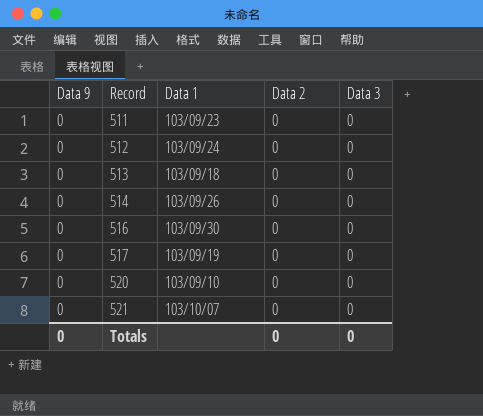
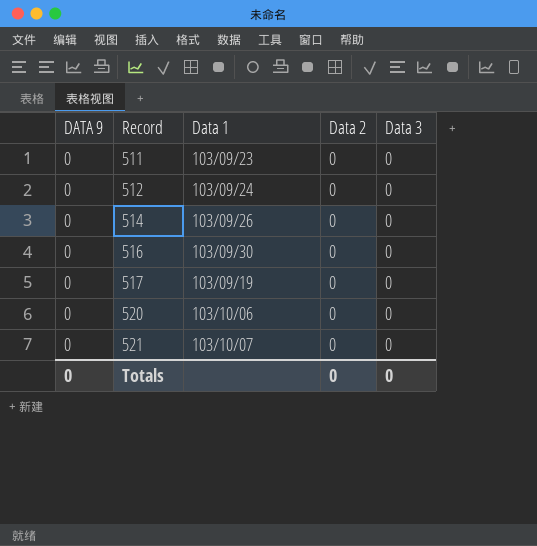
column name: Data 9 -> DATA 9
row 513: 0 | 103/09/18 | 0 | 0 -> none
520 | Data 1: 103/09/10 -> 103/10/06

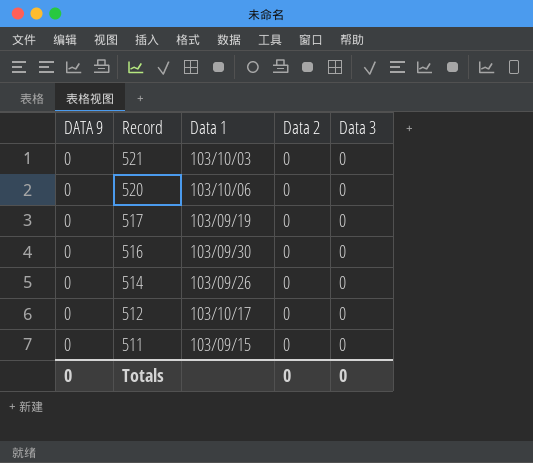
row order: Record ascending -> Record descending
521 | Data 1: 103/10/07 -> 103/10/03
512 | Data 1: 103/09/24 -> 103/10/17
511 | Data 1: 103/09/23 -> 103/09/15

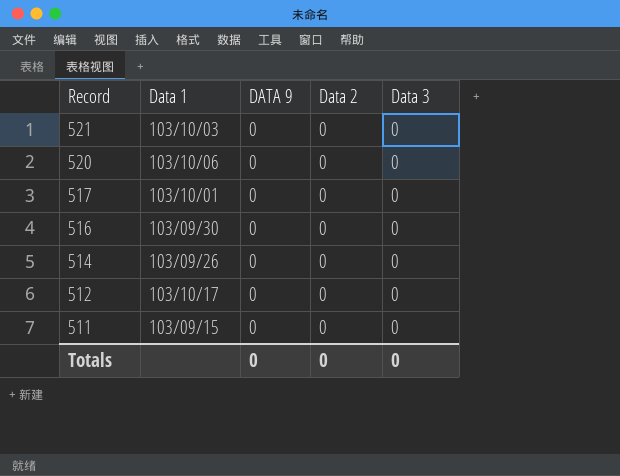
column DATA 9 | position: 1 -> 3
517 | Data 1: 103/09/19 -> 103/10/01

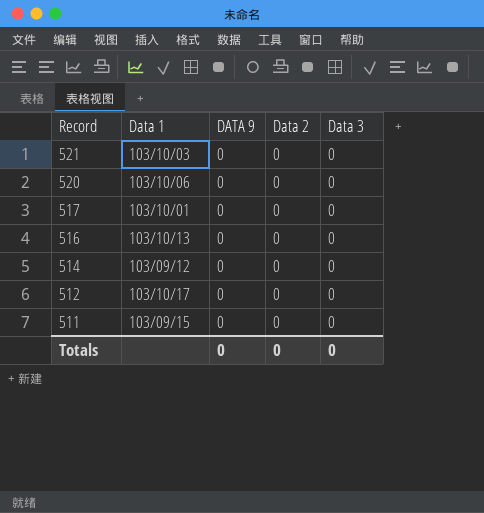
516 | Data 1: 103/09/30 -> 103/10/13
514 | Data 1: 103/09/26 -> 103/09/12

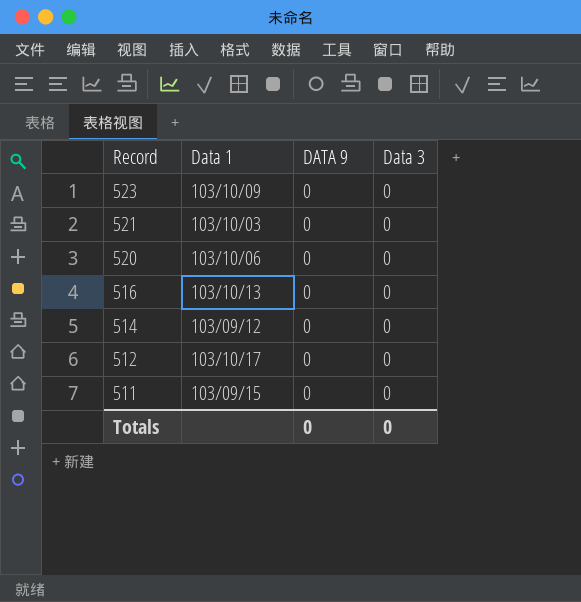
column Data 2 | position: 4 -> none
row 517: 103/10/01 | 0 | 0 | 0 -> none
row 523: none -> 103/10/09 | 0 | 0

